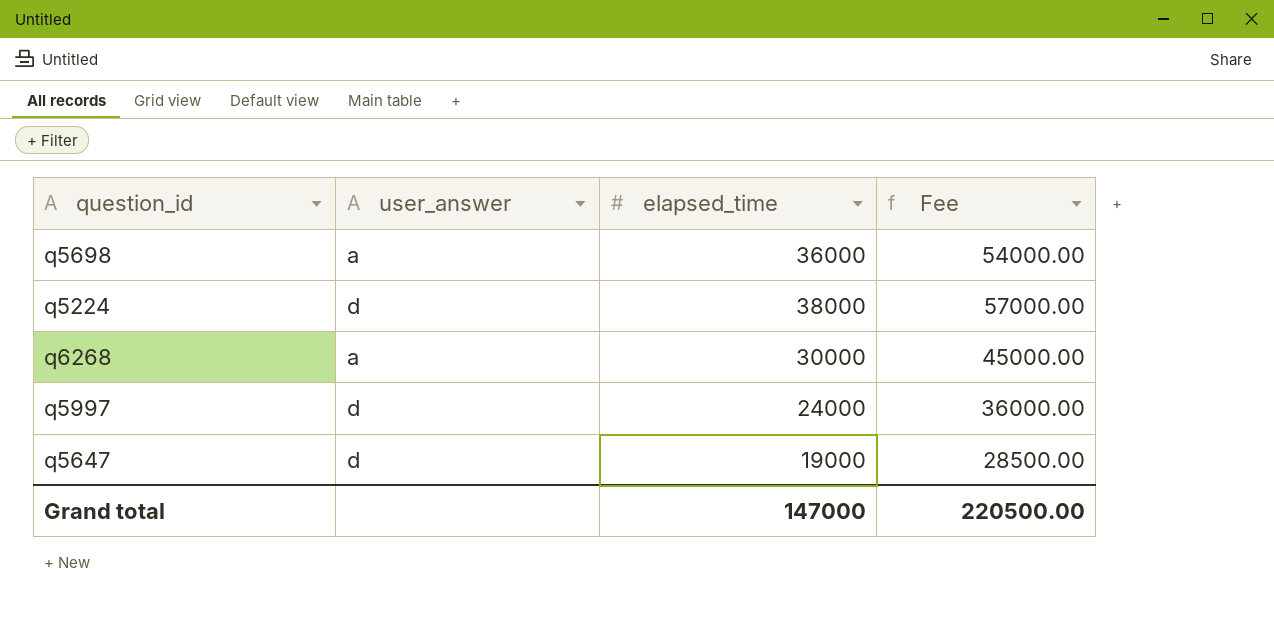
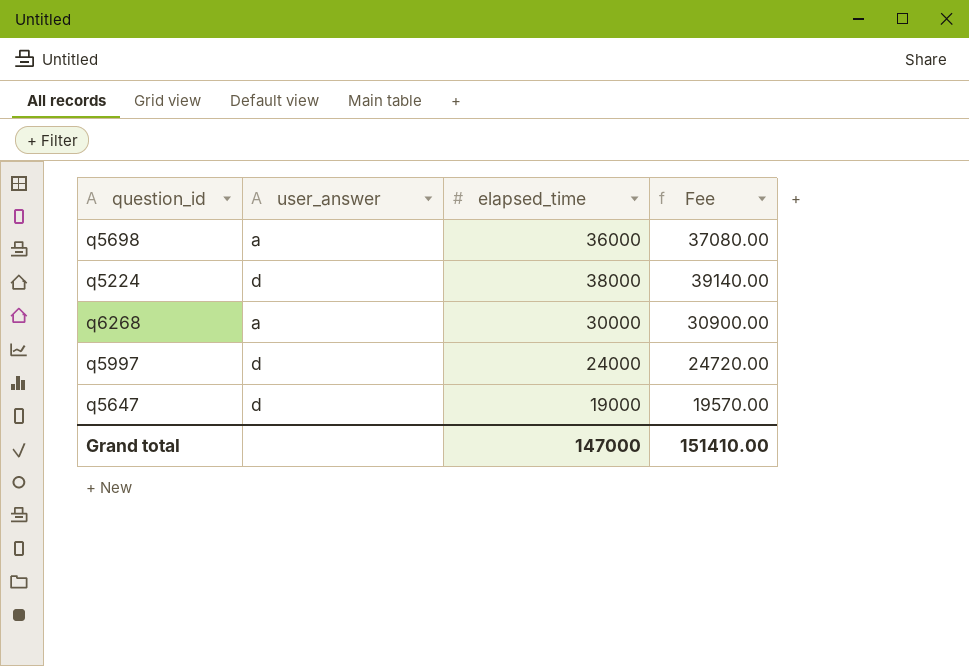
column Fee | formula: [elapsed_time] * 1.5 -> [elapsed_time] * 1.03
Grand total | Fee: 220500.00 -> 151410.00

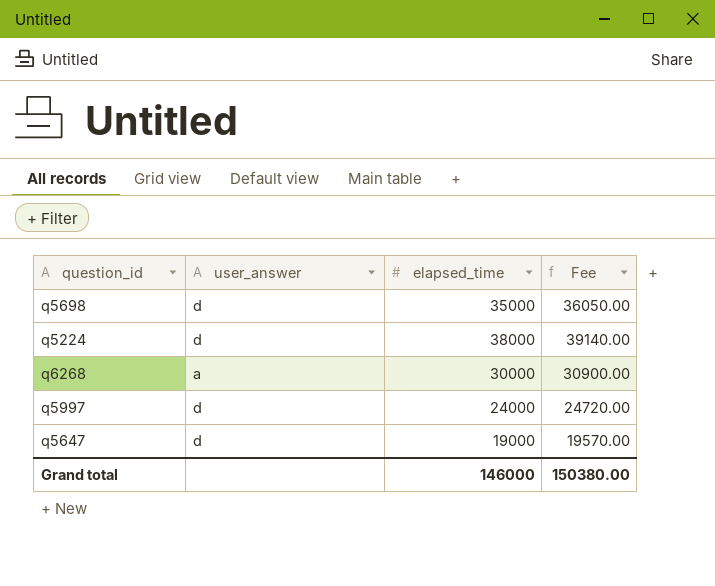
q5698 | user_answer: a -> d
q5698 | elapsed_time: 36000 -> 35000
q5698 | Fee: 37080.00 -> 36050.00
Grand total | elapsed_time: 147000 -> 146000
Grand total | Fee: 151410.00 -> 150380.00

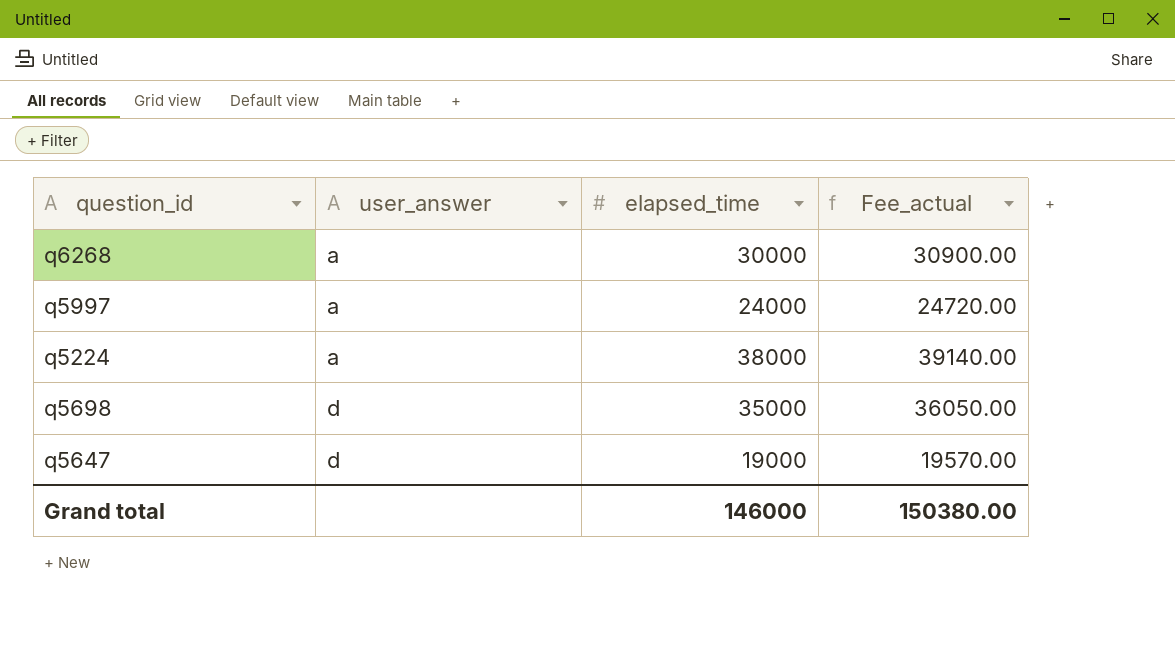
row order: none -> user_answer ascending
column name: Fee -> Fee_actual
q5997 | user_answer: d -> a
q5224 | user_answer: d -> a

